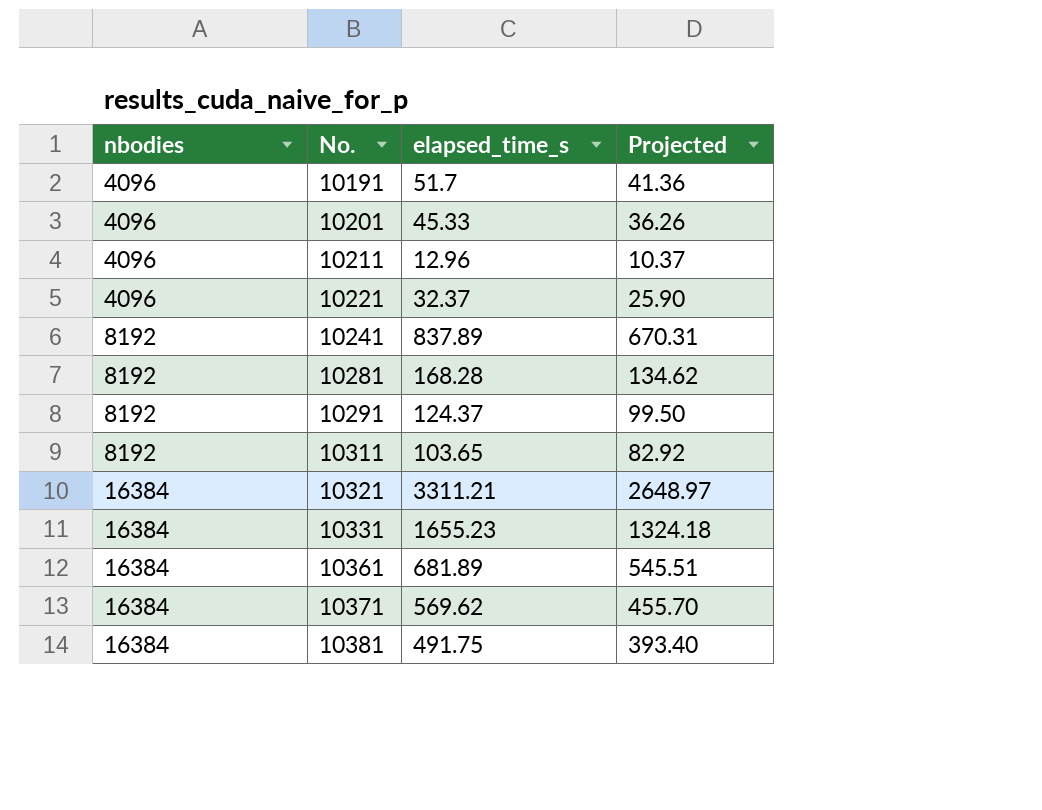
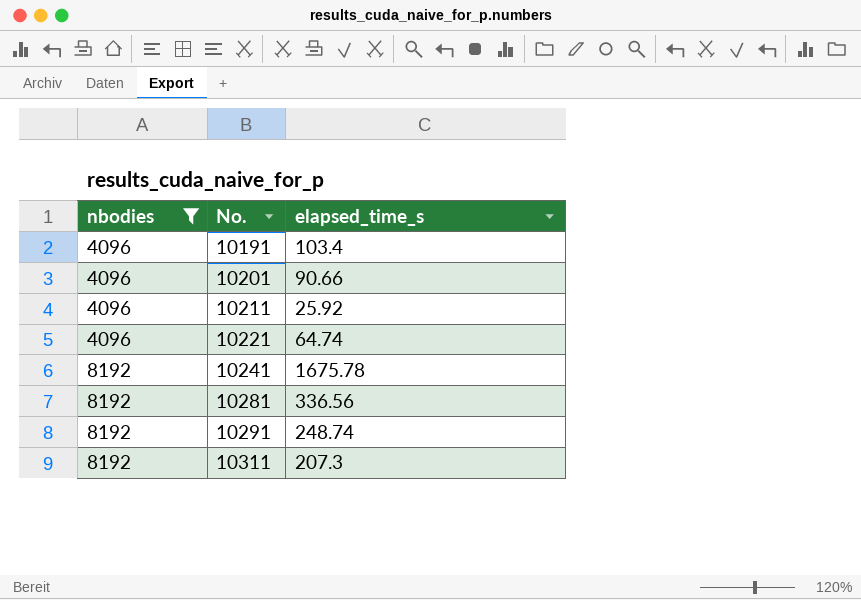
filter: none -> nbodies != 16384
column Projected | formula: [elapsed_time_s] * 0.8 -> none
10191 | elapsed_time_s: 51.7 -> 103.4
10201 | elapsed_time_s: 45.33 -> 90.66
10211 | elapsed_time_s: 12.96 -> 25.92
10221 | elapsed_time_s: 32.37 -> 64.74
10241 | elapsed_time_s: 837.89 -> 1675.78
10281 | elapsed_time_s: 168.28 -> 336.56
10291 | elapsed_time_s: 124.37 -> 248.74
10311 | elapsed_time_s: 103.65 -> 207.3

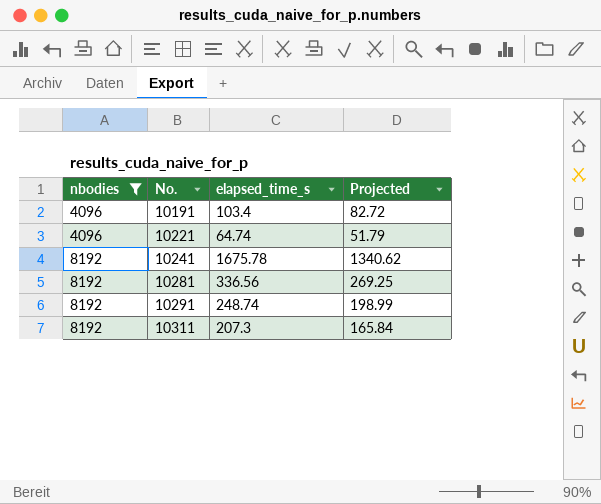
column Projected | formula: none -> [elapsed_time_s] * 0.8
row 10201: 4096 | 90.66 -> none
row 10211: 4096 | 25.92 -> none

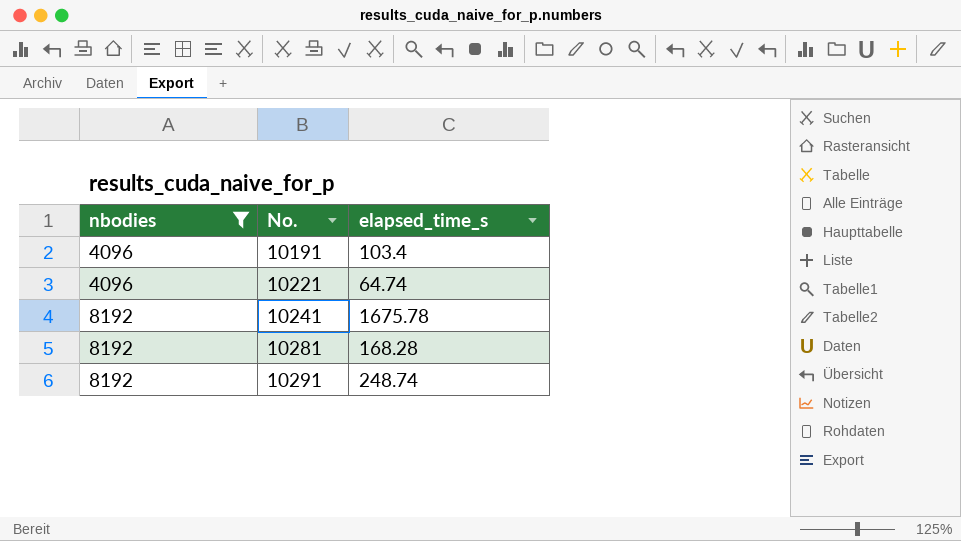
column Projected | formula: [elapsed_time_s] * 0.8 -> none
row 10311: 8192 | 207.3 | 165.84 -> none
10281 | elapsed_time_s: 336.56 -> 168.28

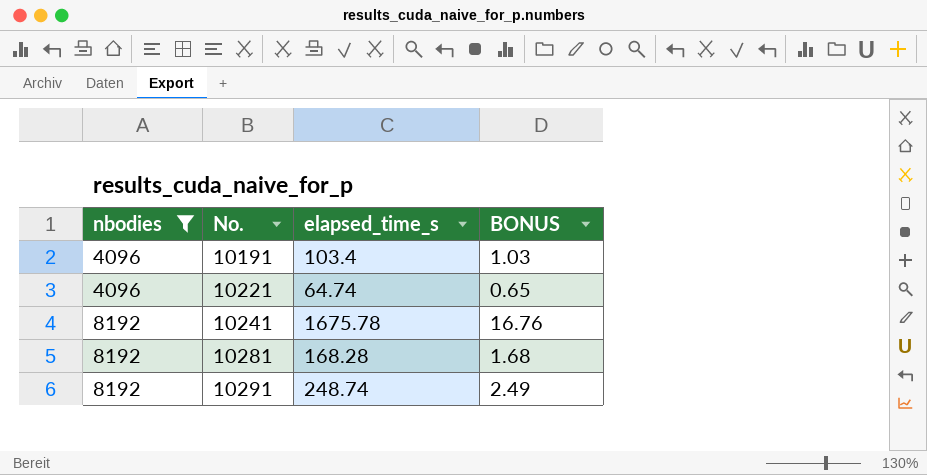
column BONUS | formula: none -> [elapsed_time_s] * 0.01

